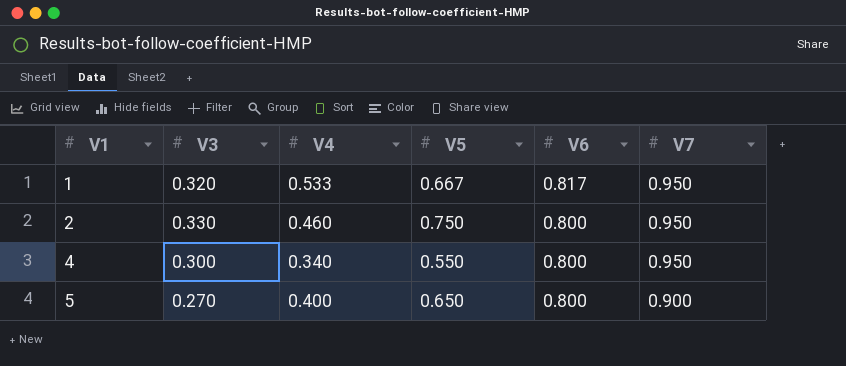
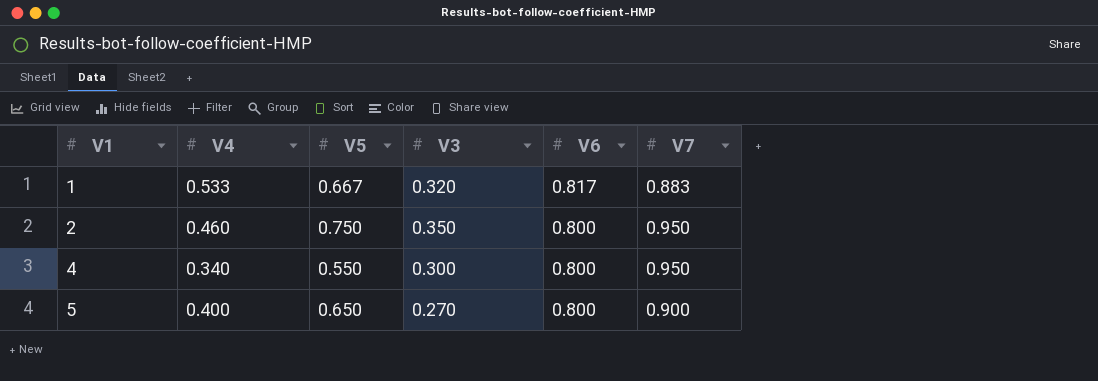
column V3 | position: 2 -> 4
1 | V7: 0.950 -> 0.883
2 | V3: 0.330 -> 0.350

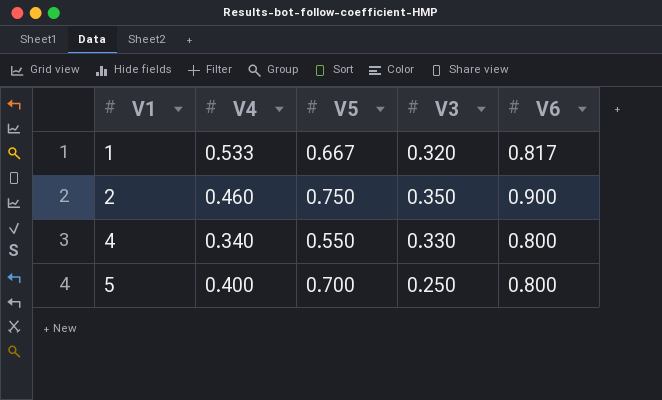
column V7 | position: 6 -> none
2 | V6: 0.800 -> 0.900
4 | V3: 0.300 -> 0.330
5 | V5: 0.650 -> 0.700
5 | V3: 0.270 -> 0.250

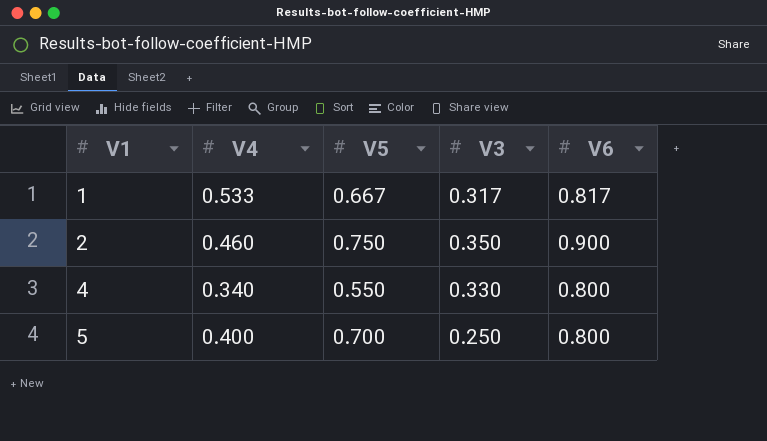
1 | V3: 0.320 -> 0.317

